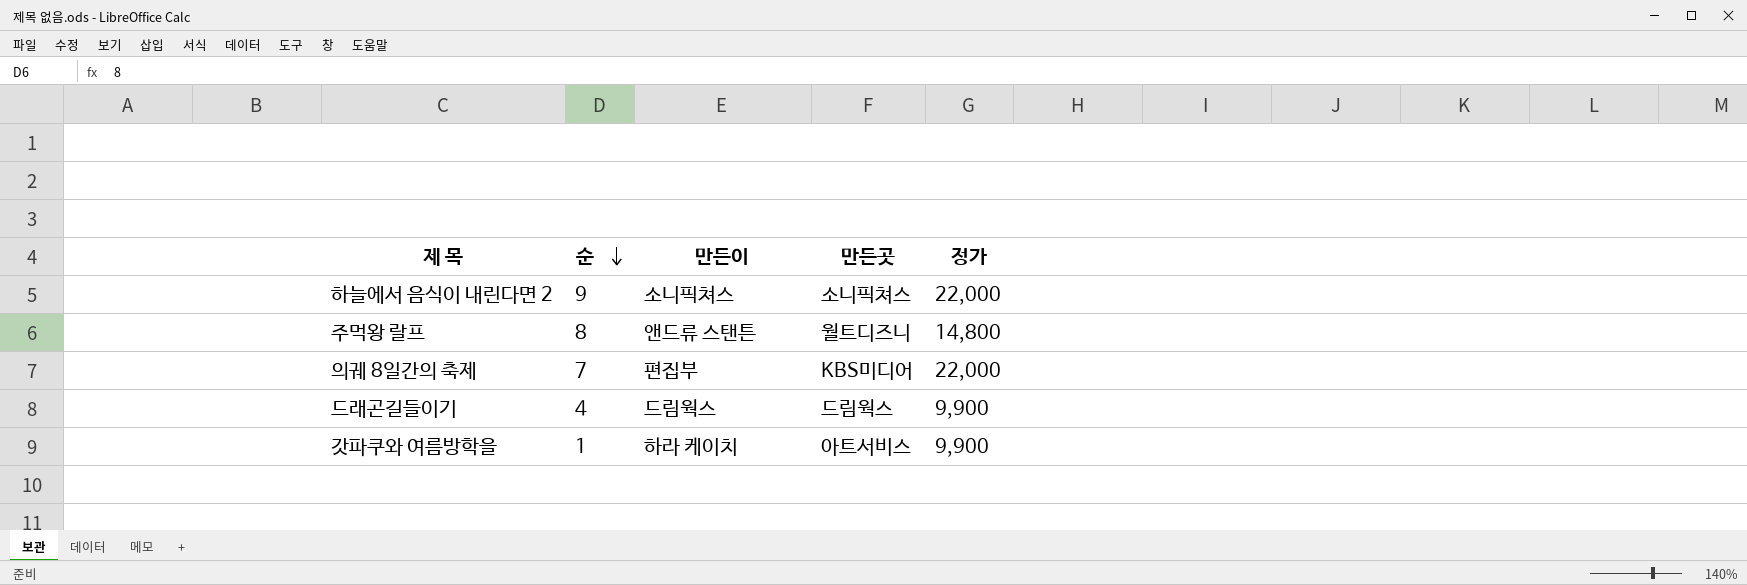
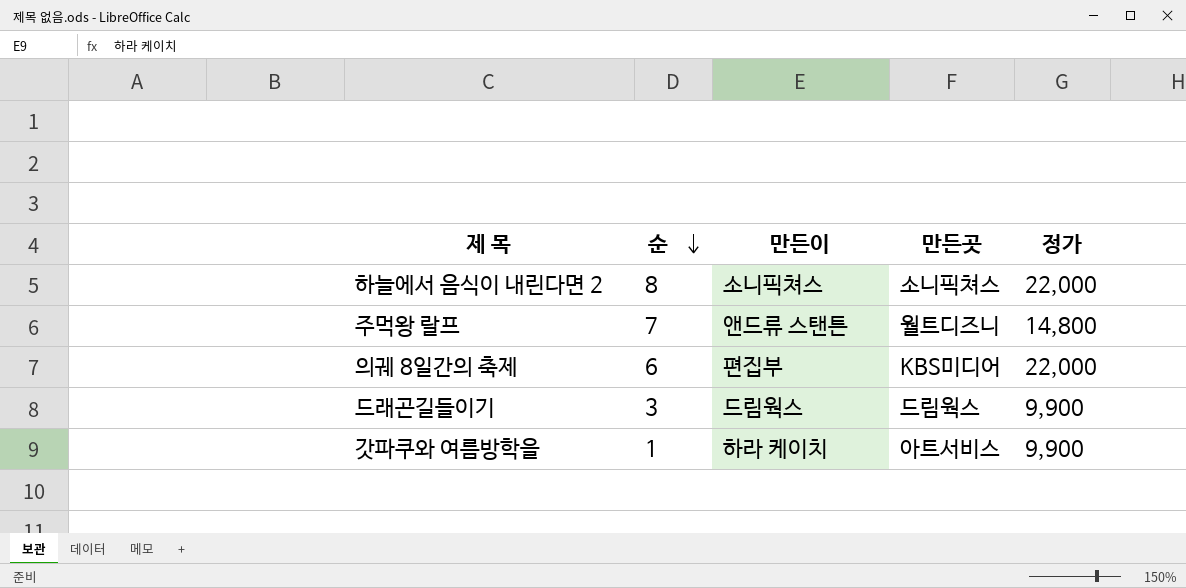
하늘에서 음식이 내린다면 2 | 순: 9 -> 8
주먹왕 랄프 | 순: 8 -> 7
의궤 8일간의 축제 | 순: 7 -> 6
드래곤길들이기 | 순: 4 -> 3

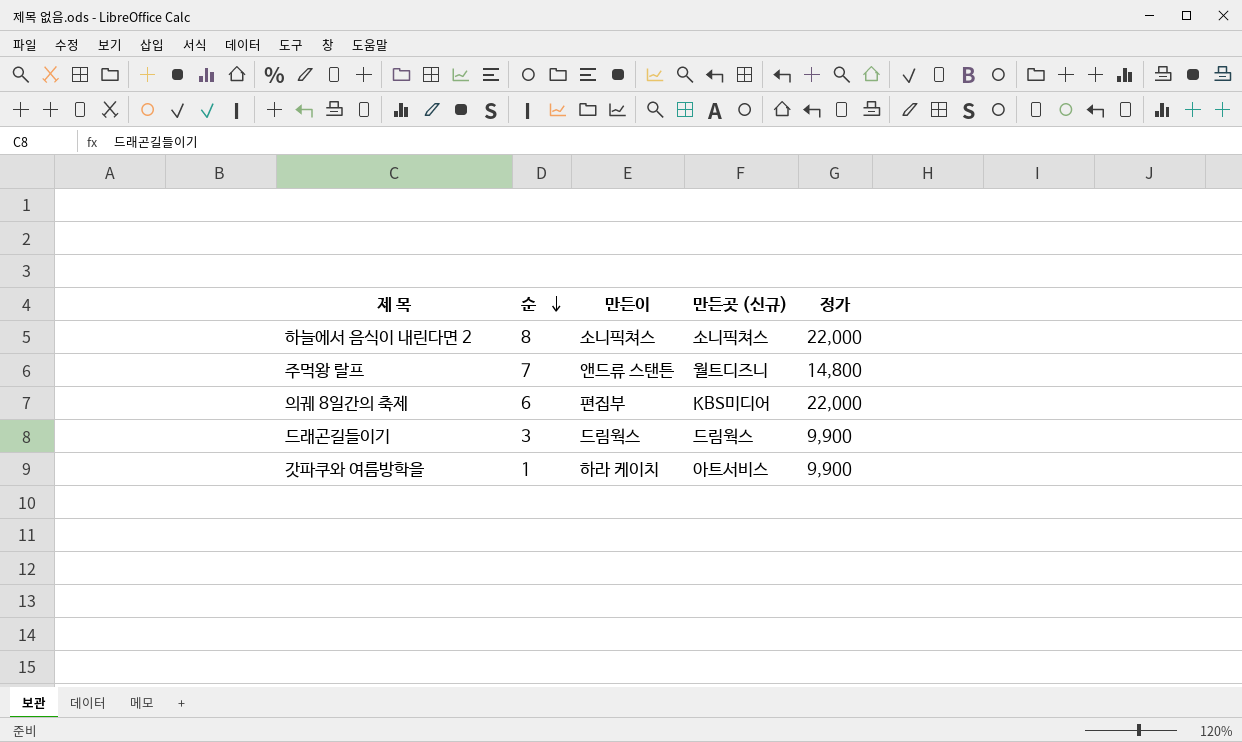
column name: 만든곳 -> 만든곳 (신규)

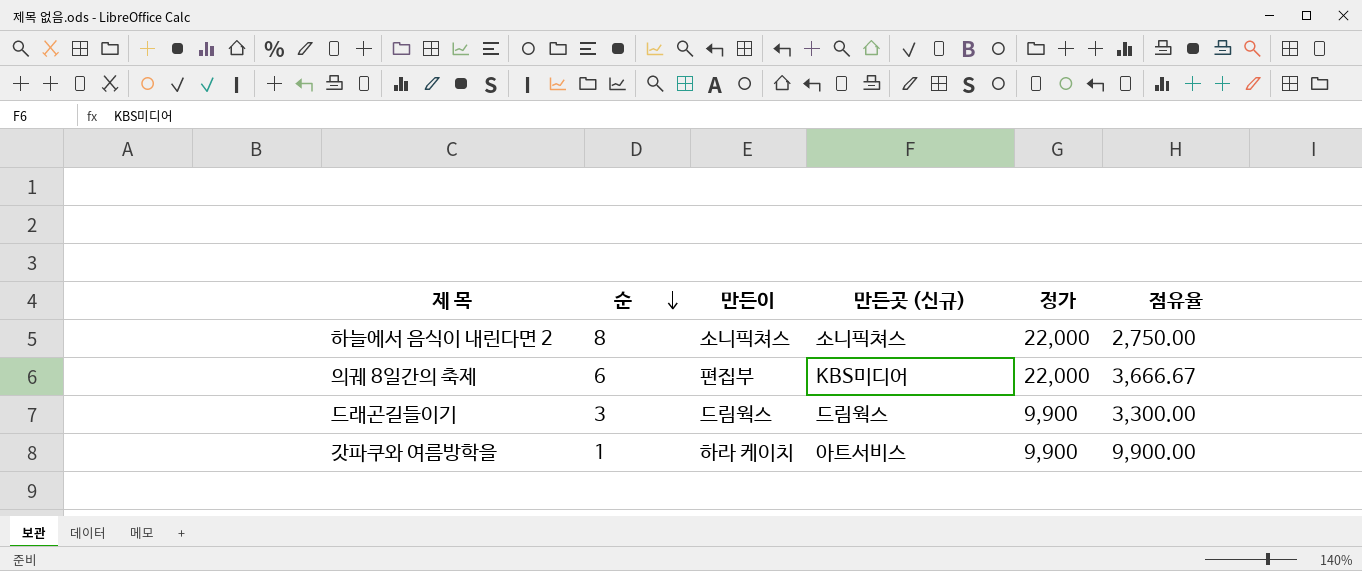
column 점유율 | formula: none -> [정가] / [순]
row 주먹왕 랄프: 7 | 앤드류 스탠튼 | 월트디즈니 | 14,800 -> none

